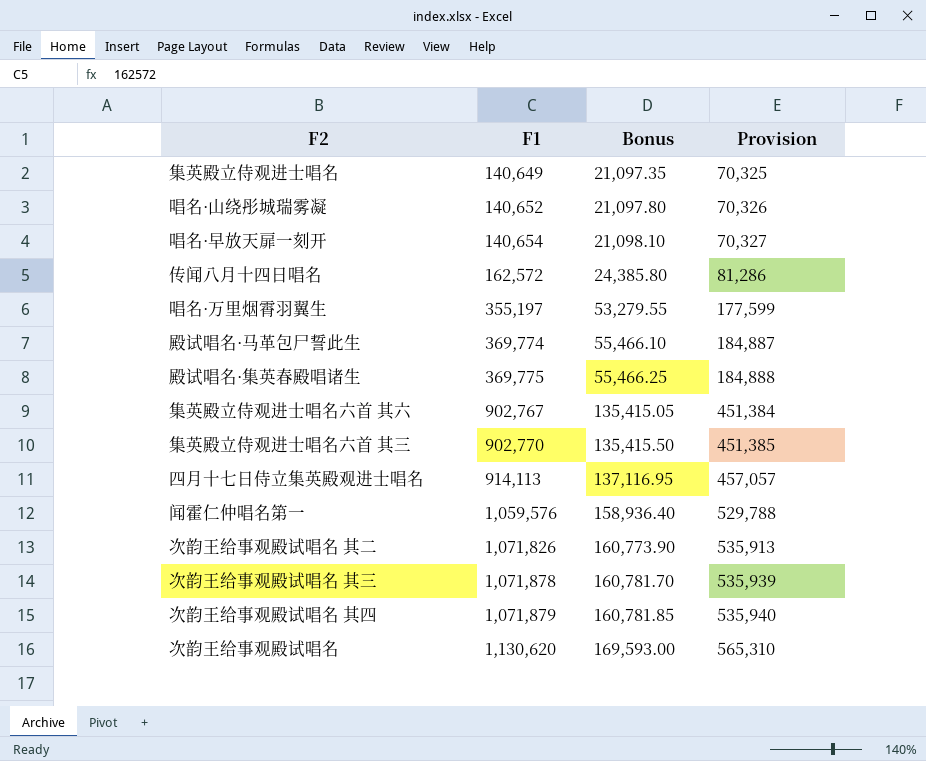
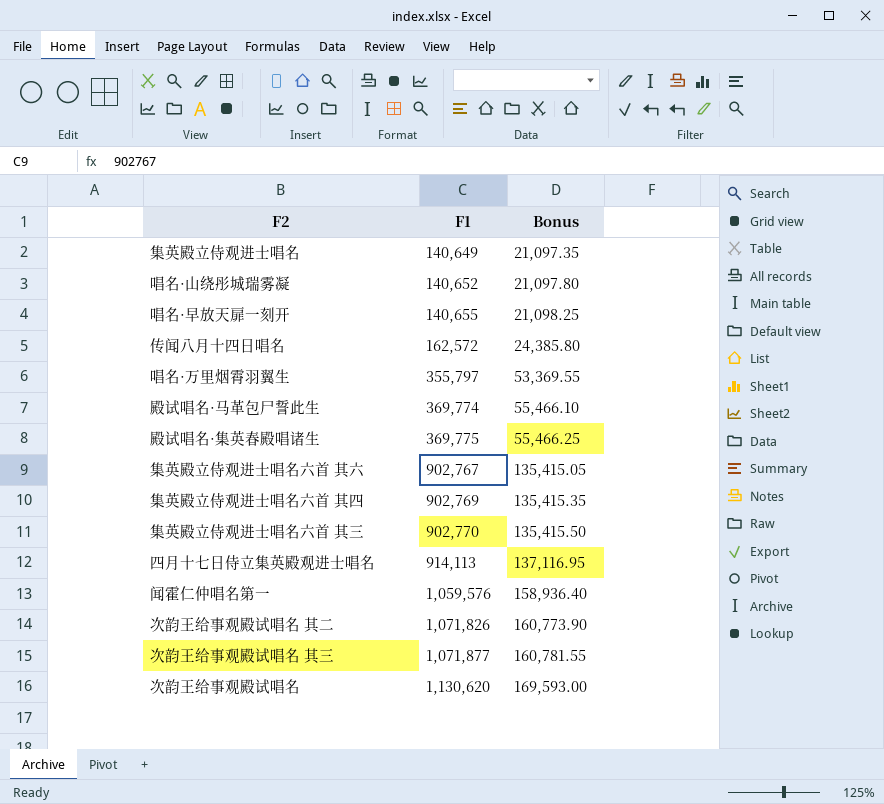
column Provision | formula: [F1] * 0.5 -> none
row 次韵王给事观殿试唱名 其四: 1,071,879 | 160,781.85 | 535,940 -> none
唱名·早放天扉一刻开 | F1: 140,654 -> 140,655
唱名·早放天扉一刻开 | Bonus: 21,098.10 -> 21,098.25
唱名·万里烟霄羽翼生 | F1: 355,197 -> 355,797
唱名·万里烟霄羽翼生 | Bonus: 53,279.55 -> 53,369.55
row 集英殿立侍观进士唱名六首 其四: none -> 902,769 | 135,415.35
次韵王给事观殿试唱名 其三 | F1: 1,071,878 -> 1,071,877
次韵王给事观殿试唱名 其三 | Bonus: 160,781.70 -> 160,781.55

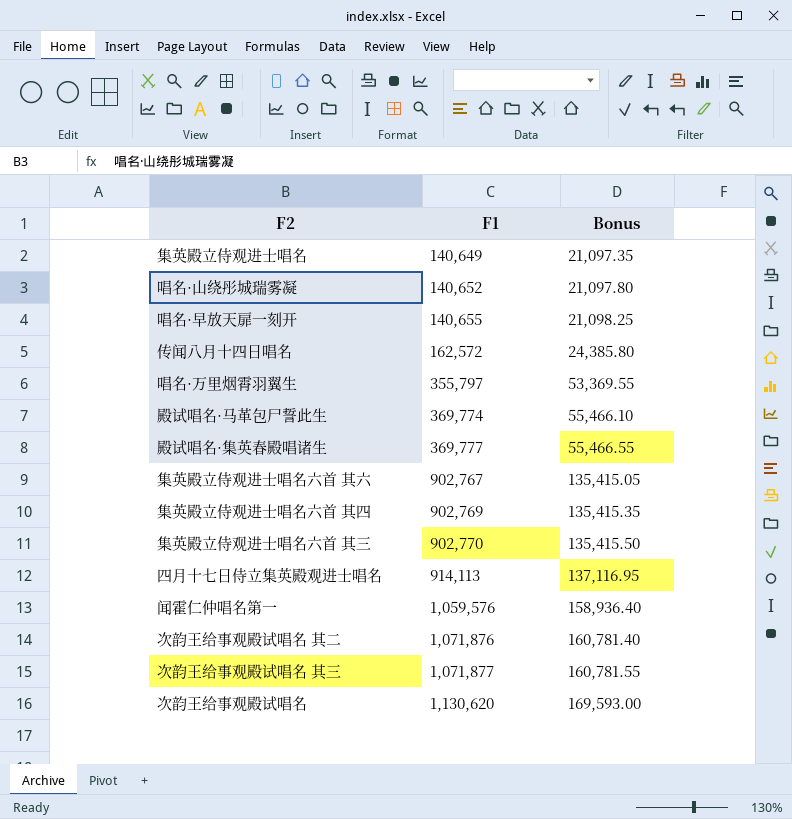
殿试唱名·集英春殿唱诸生 | F1: 369,775 -> 369,777
殿试唱名·集英春殿唱诸生 | Bonus: 55,466.25 -> 55,466.55
次韵王给事观殿试唱名 其二 | F1: 1,071,826 -> 1,071,876
次韵王给事观殿试唱名 其二 | Bonus: 160,773.90 -> 160,781.40

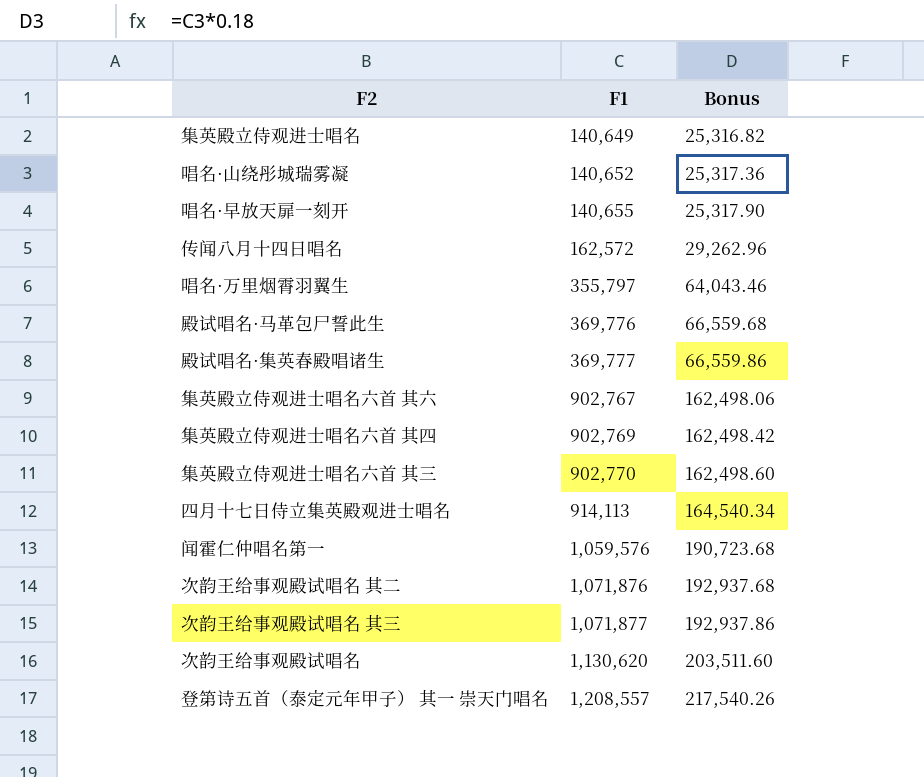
column Bonus | formula: [F1] * 0.15 -> [F1] * 0.18
殿试唱名·马革包尸誓此生 | F1: 369,774 -> 369,776
row 登第诗五首（泰定元年甲子） 其一 崇天门唱名: none -> 1,208,557 | 217,540.26

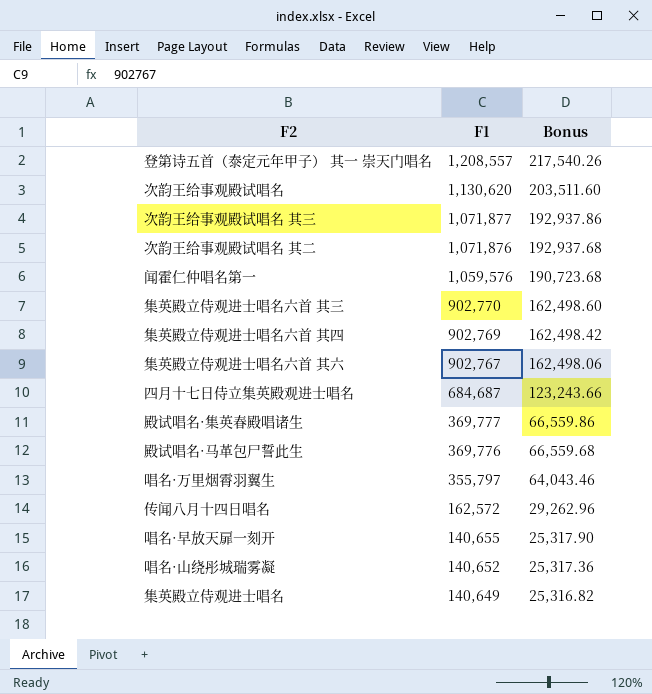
row order: F1 ascending -> F1 descending
四月十七日侍立集英殿观进士唱名 | F1: 914,113 -> 684,687
四月十七日侍立集英殿观进士唱名 | Bonus: 164,540.34 -> 123,243.66

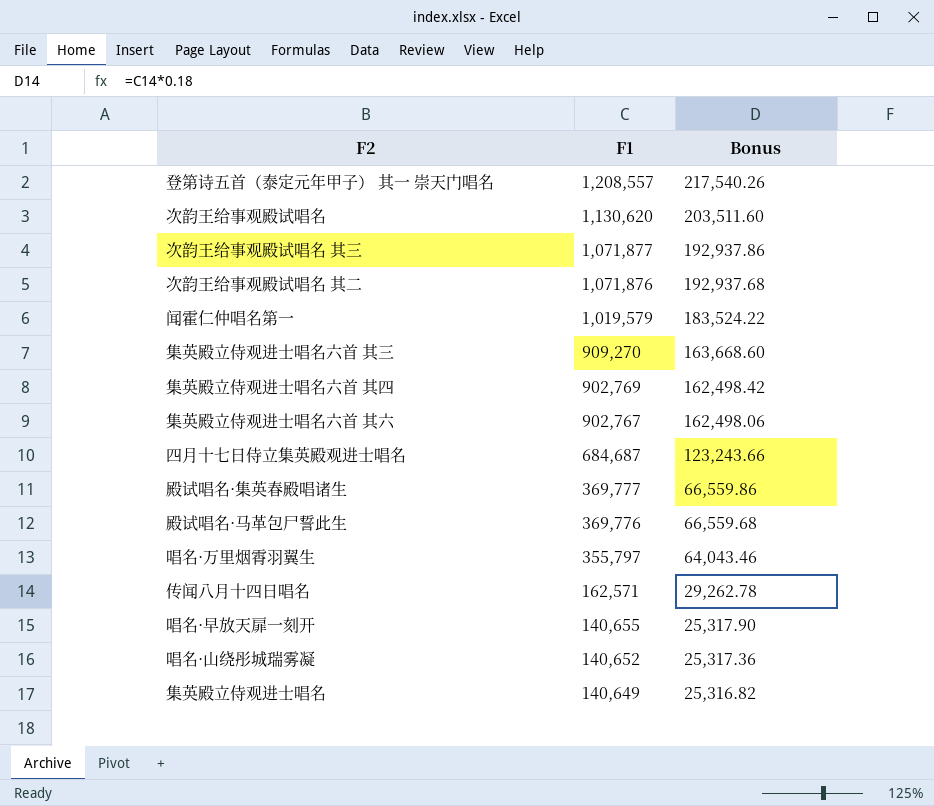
闻霍仁仲唱名第一 | F1: 1,059,576 -> 1,019,579
闻霍仁仲唱名第一 | Bonus: 190,723.68 -> 183,524.22
集英殿立侍观进士唱名六首 其三 | F1: 902,770 -> 909,270
集英殿立侍观进士唱名六首 其三 | Bonus: 162,498.60 -> 163,668.60
传闻八月十四日唱名 | F1: 162,572 -> 162,571
传闻八月十四日唱名 | Bonus: 29,262.96 -> 29,262.78

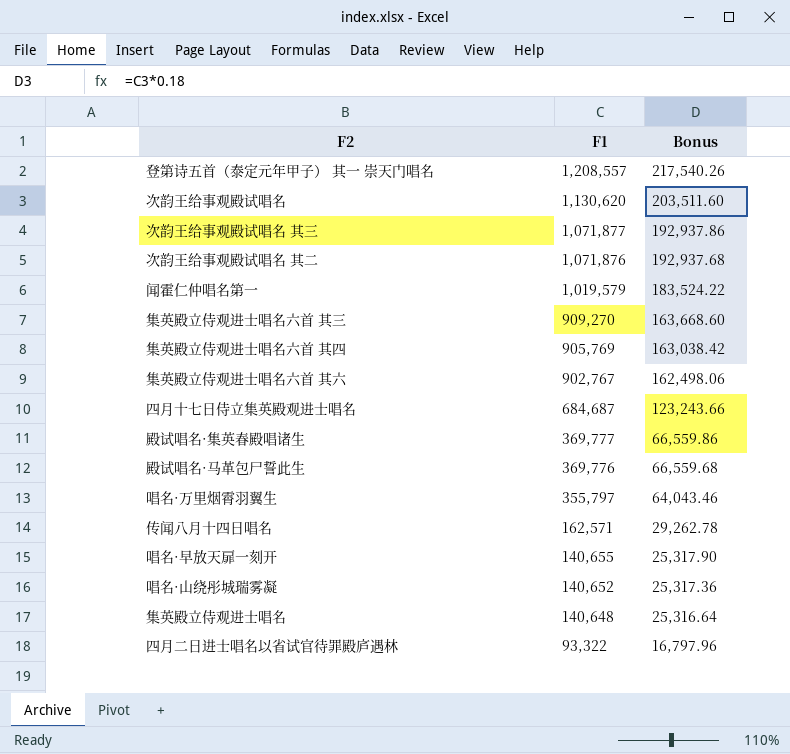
集英殿立侍观进士唱名六首 其四 | F1: 902,769 -> 905,769
集英殿立侍观进士唱名六首 其四 | Bonus: 162,498.42 -> 163,038.42
集英殿立侍观进士唱名 | F1: 140,649 -> 140,648
集英殿立侍观进士唱名 | Bonus: 25,316.82 -> 25,316.64
row 四月二日进士唱名以省试官待罪殿庐遇林: none -> 93,322 | 16,797.96

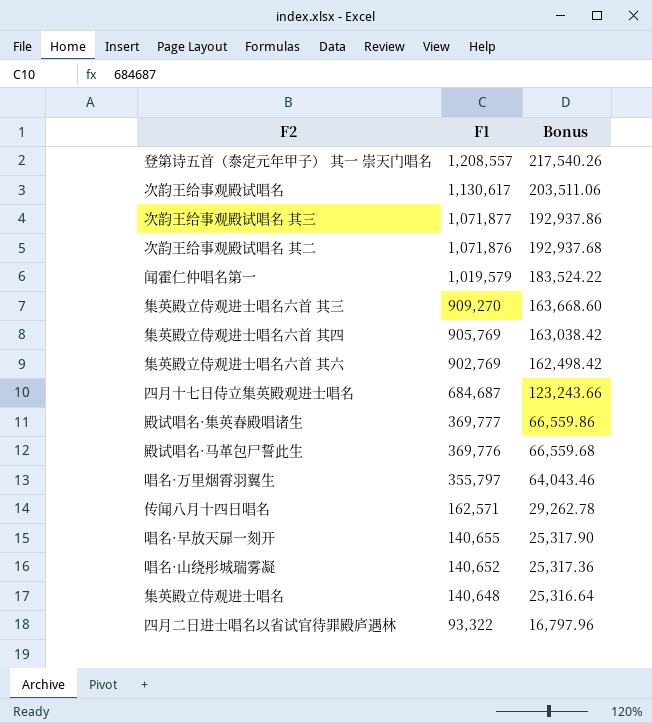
次韵王给事观殿试唱名 | F1: 1,130,620 -> 1,130,617
次韵王给事观殿试唱名 | Bonus: 203,511.60 -> 203,511.06
集英殿立侍观进士唱名六首 其六 | F1: 902,767 -> 902,769
集英殿立侍观进士唱名六首 其六 | Bonus: 162,498.06 -> 162,498.42

